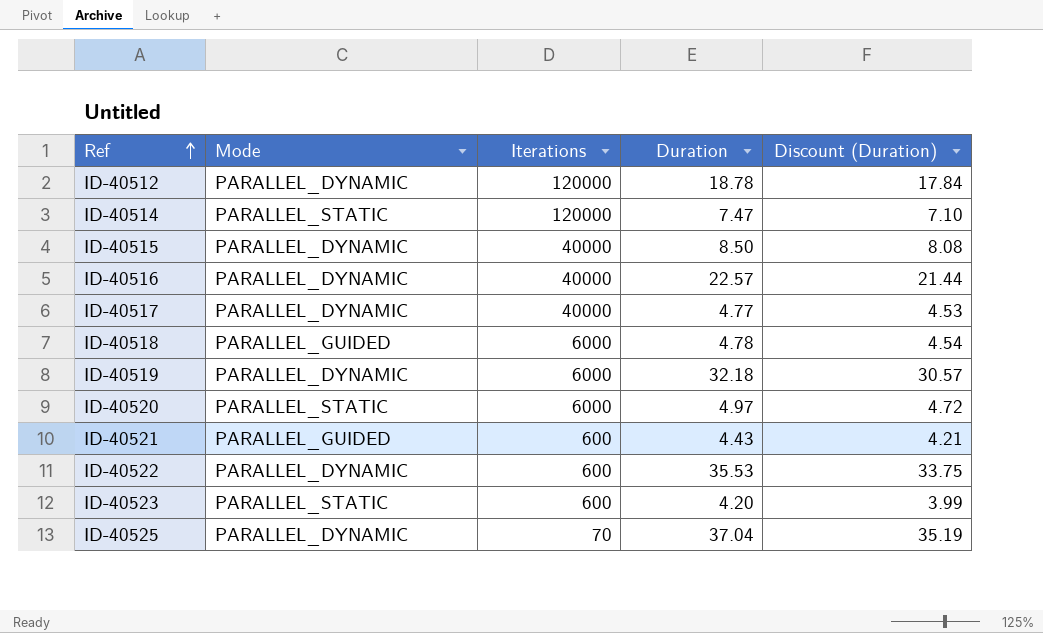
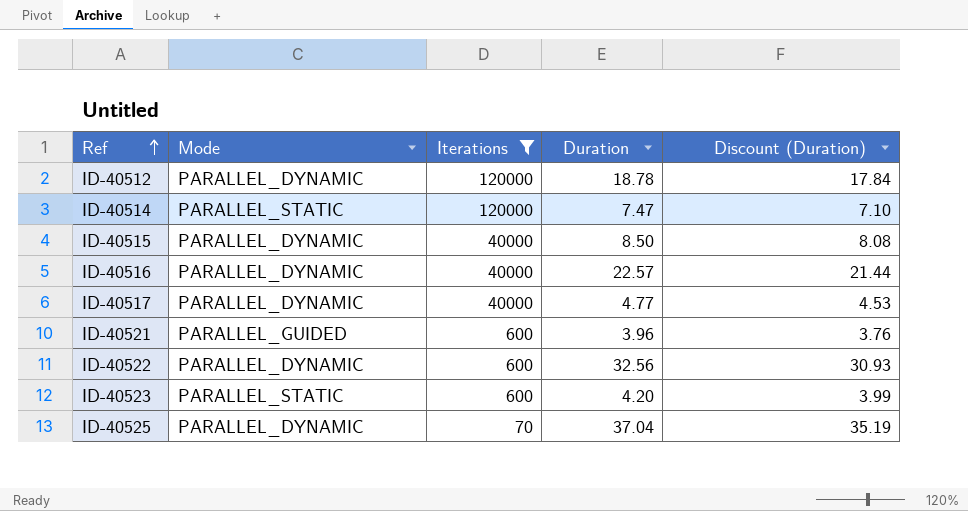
filter: none -> Iterations != 6000
ID-40521 | Duration: 4.43 -> 3.96
ID-40521 | Discount (Duration): 4.21 -> 3.76
ID-40522 | Duration: 35.53 -> 32.56
ID-40522 | Discount (Duration): 33.75 -> 30.93

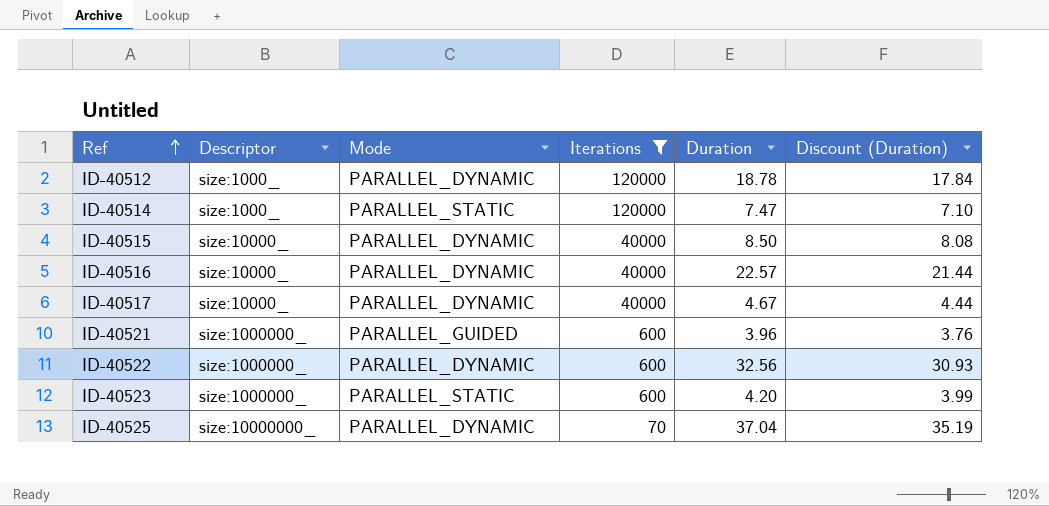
column Descriptor | position: none -> 2
ID-40517 | Duration: 4.77 -> 4.67
ID-40517 | Discount (Duration): 4.53 -> 4.44

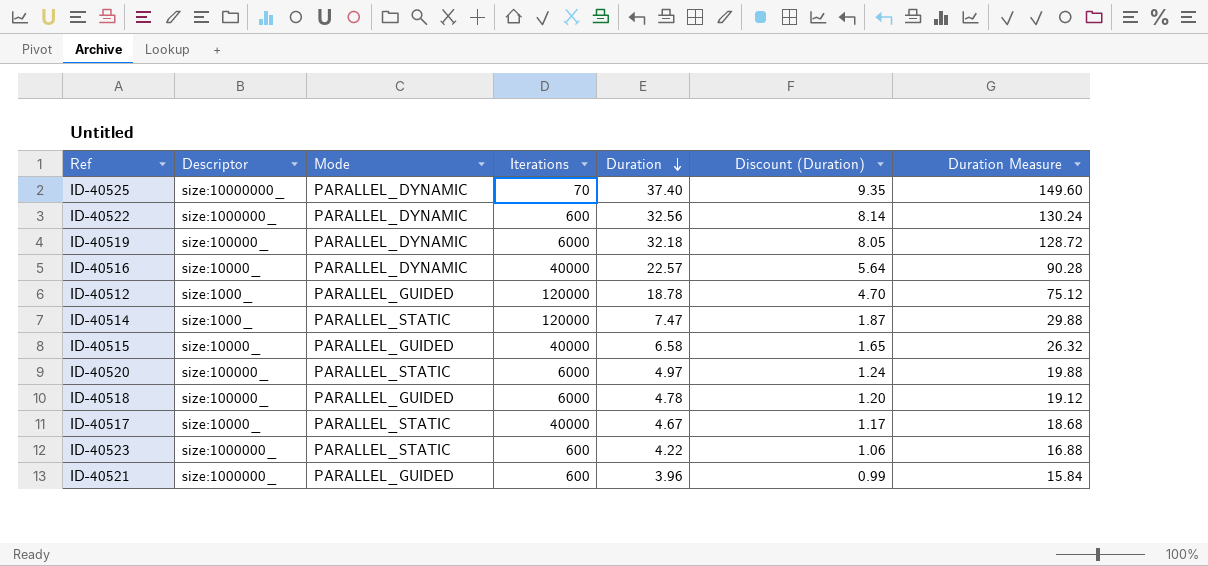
filter: Iterations != 6000 -> none
row order: Ref ascending -> Duration descending
column Discount (Duration) | formula: [Duration] * 0.95 -> [Duration] * 0.25
column Duration Measure | formula: none -> [Duration] * 4
ID-40525 | Duration: 37.04 -> 37.40
ID-40512 | Mode: PARALLEL_DYNAMIC -> PARALLEL_GUIDED
ID-40515 | Mode: PARALLEL_DYNAMIC -> PARALLEL_GUIDED
ID-40515 | Duration: 8.50 -> 6.58
ID-40517 | Mode: PARALLEL_DYNAMIC -> PARALLEL_STATIC
ID-40523 | Duration: 4.20 -> 4.22

